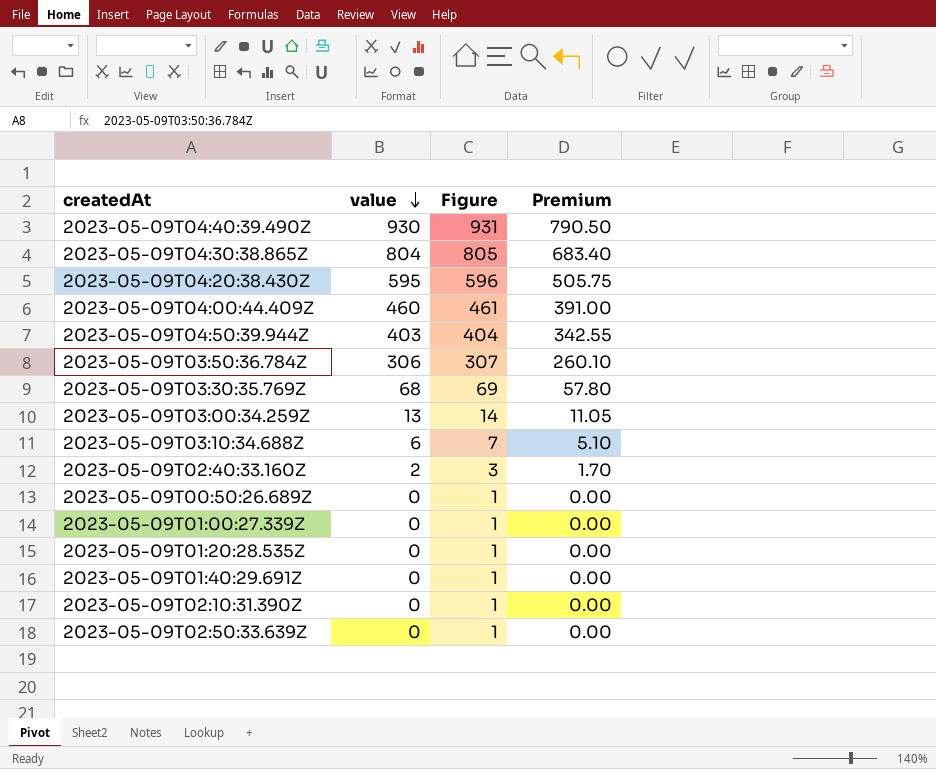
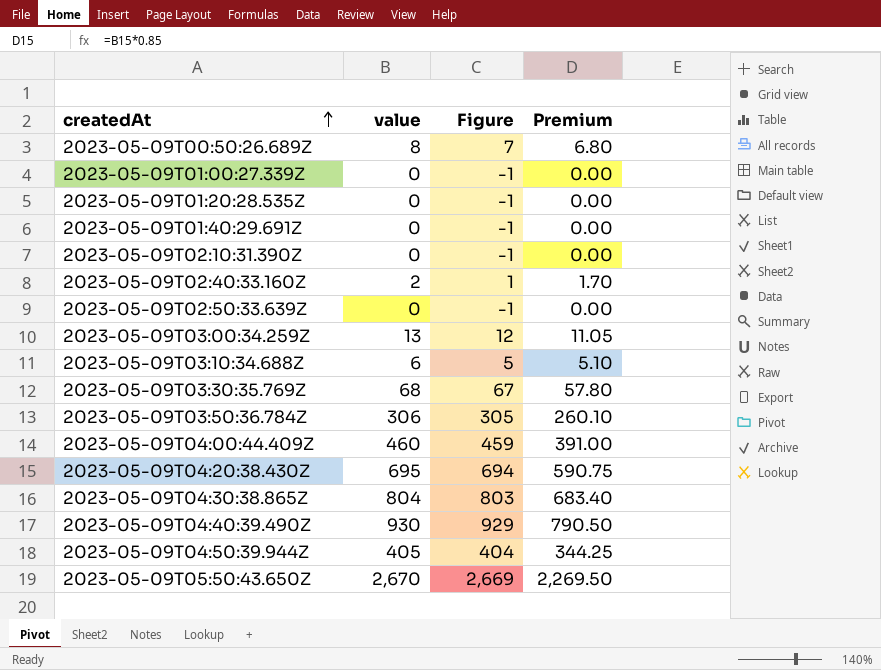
row order: value descending -> createdAt ascending
column Figure | formula: [value] + 1 -> [value] - 1
2023-05-09T00:50:26.689Z | value: 0 -> 8
2023-05-09T00:50:26.689Z | Premium: 0.00 -> 6.80
2023-05-09T04:20:38.430Z | value: 595 -> 695
2023-05-09T04:20:38.430Z | Premium: 505.75 -> 590.75
2023-05-09T04:50:39.944Z | value: 403 -> 405
2023-05-09T04:50:39.944Z | Premium: 342.55 -> 344.25
row 2023-05-09T05:50:43.650Z: none -> 2,670 | 2,669 | 2,269.50

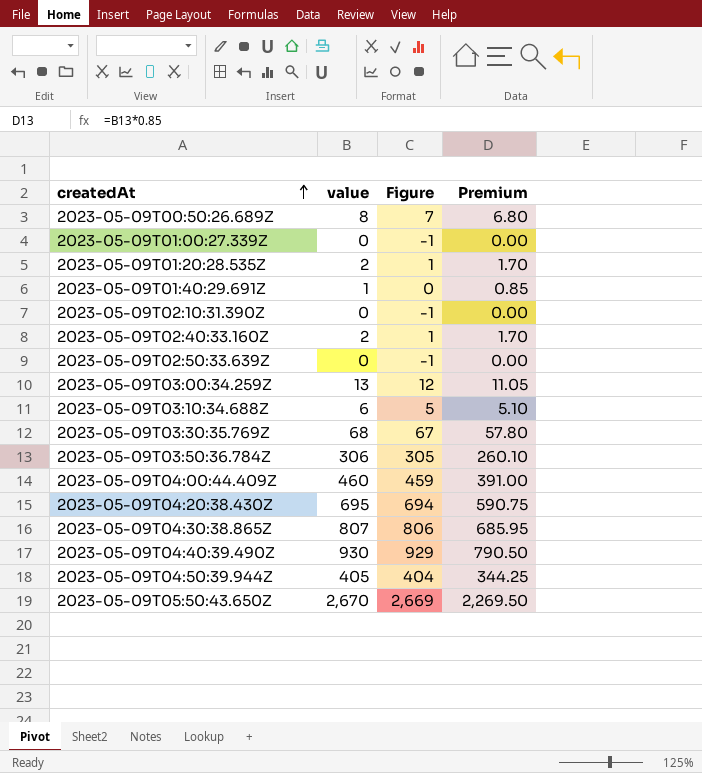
2023-05-09T01:20:28.535Z | value: 0 -> 2
2023-05-09T01:20:28.535Z | Figure: -1 -> 1
2023-05-09T01:20:28.535Z | Premium: 0.00 -> 1.70
2023-05-09T01:40:29.691Z | value: 0 -> 1
2023-05-09T01:40:29.691Z | Figure: -1 -> 0
2023-05-09T01:40:29.691Z | Premium: 0.00 -> 0.85
2023-05-09T04:30:38.865Z | value: 804 -> 807
2023-05-09T04:30:38.865Z | Figure: 803 -> 806
2023-05-09T04:30:38.865Z | Premium: 683.40 -> 685.95

